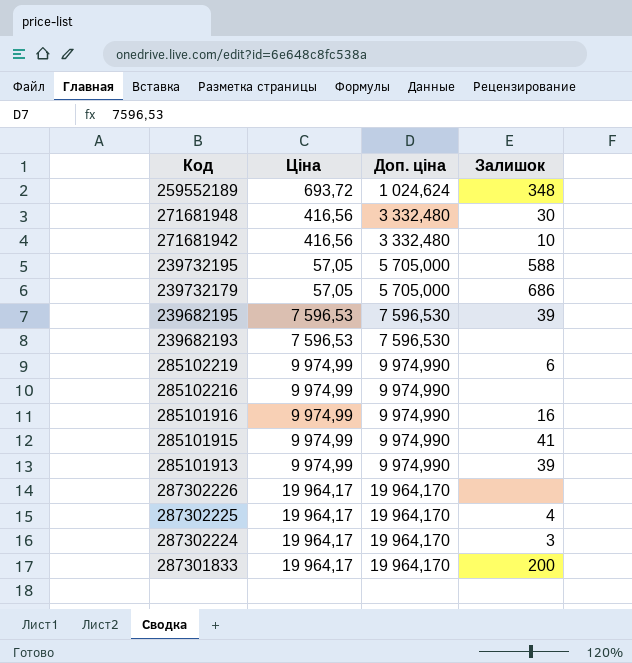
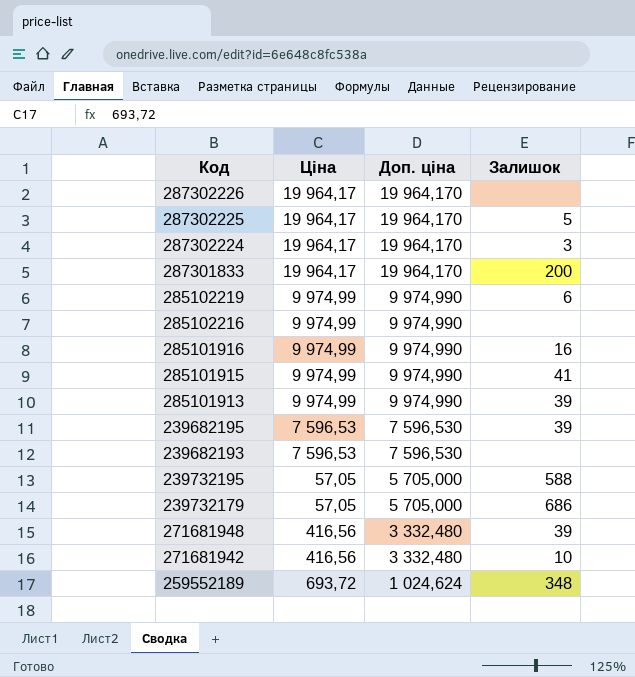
row order: Доп. ціна ascending -> Доп. ціна descending
287302225 | Залишок: 4 -> 5
271681948 | Залишок: 30 -> 39

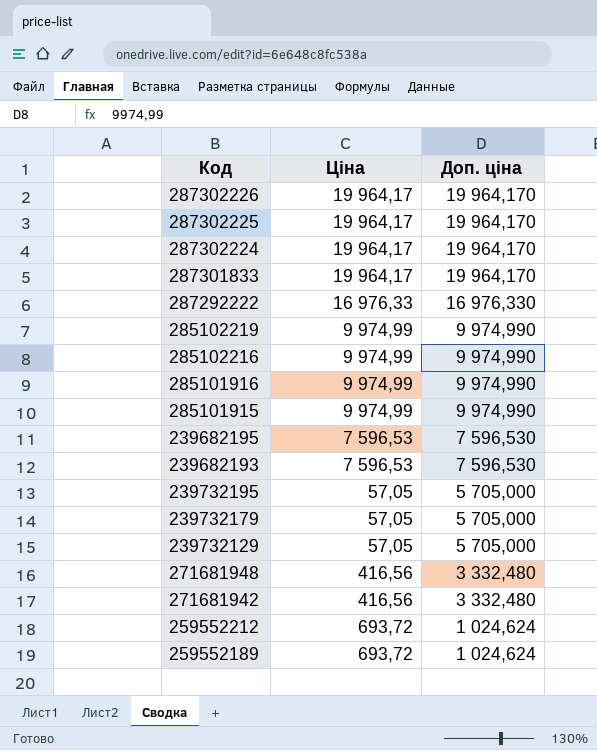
column Залишок | position: 4 -> none
row 285101913: 9 974,99 | 9 974,990 | 39 -> none
row 287292222: none -> 16 976,33 | 16 976,330
row 239732129: none -> 57,05 | 5 705,000
row 259552212: none -> 693,72 | 1 024,624

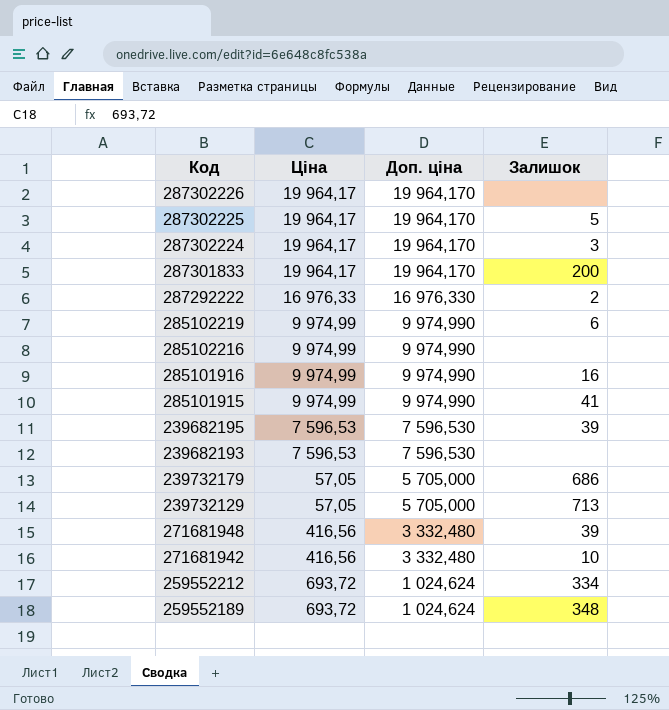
column Залишок | position: none -> 4
row 239732195: 57,05 | 5 705,000 -> none

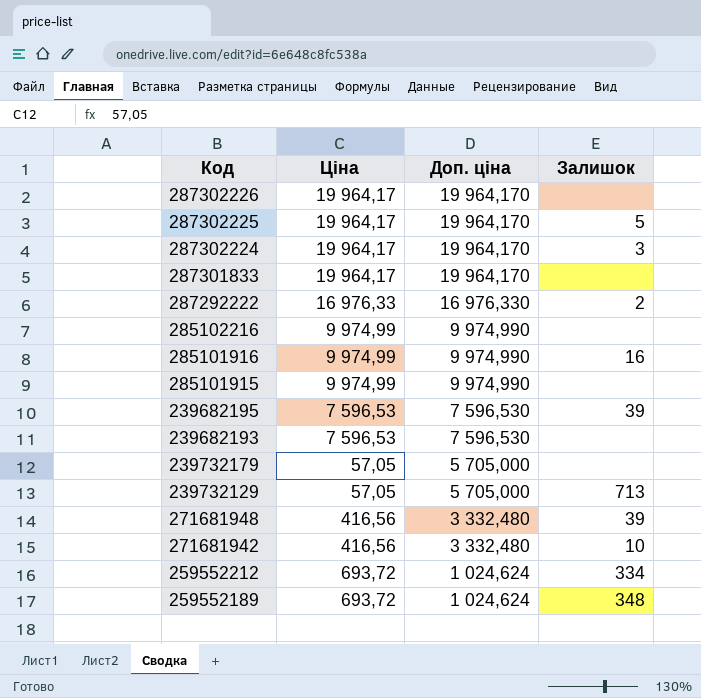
row 285102219: 9 974,99 | 9 974,990 | 6 -> none
287301833 | Залишок: 200 -> none
285101915 | Залишок: 41 -> none
239732179 | Залишок: 686 -> none

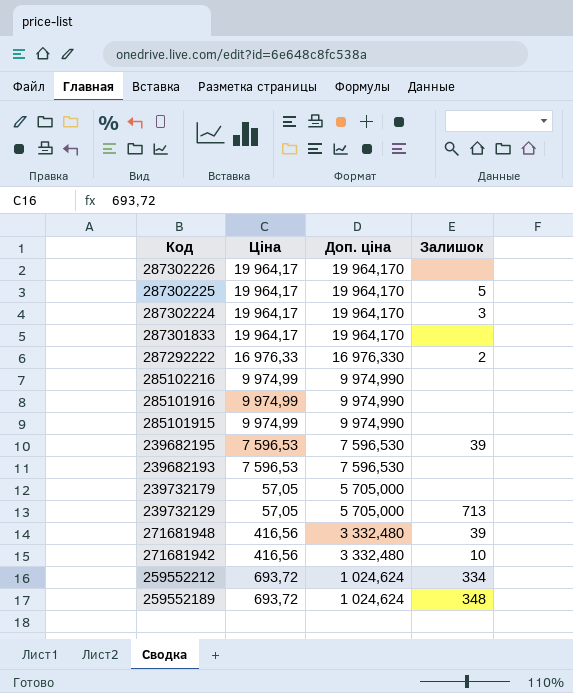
285101916 | Залишок: 16 -> none

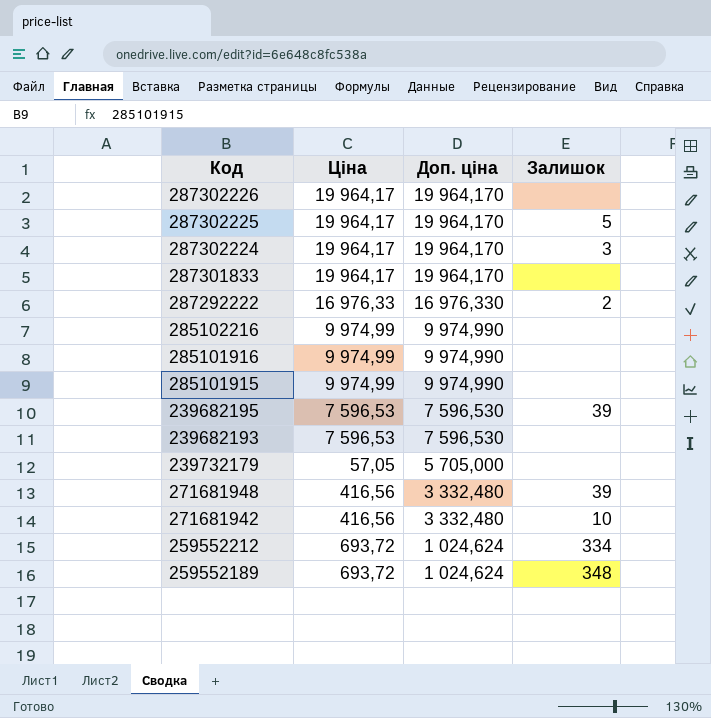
row 239732129: 57,05 | 5 705,000 | 713 -> none

